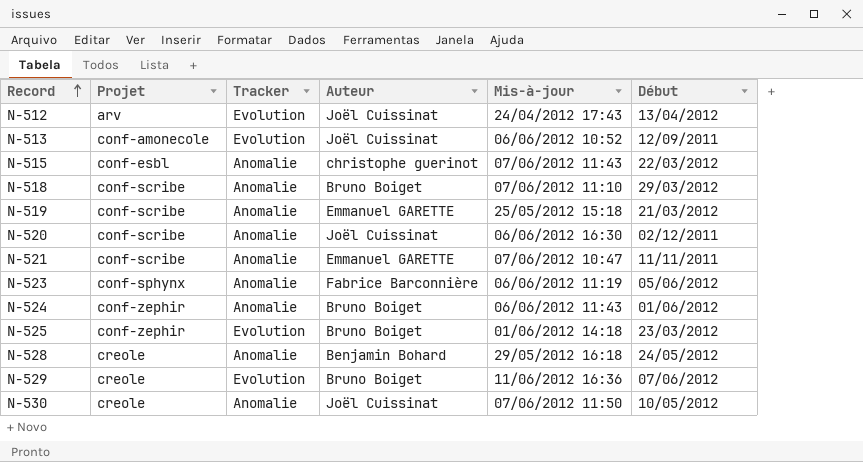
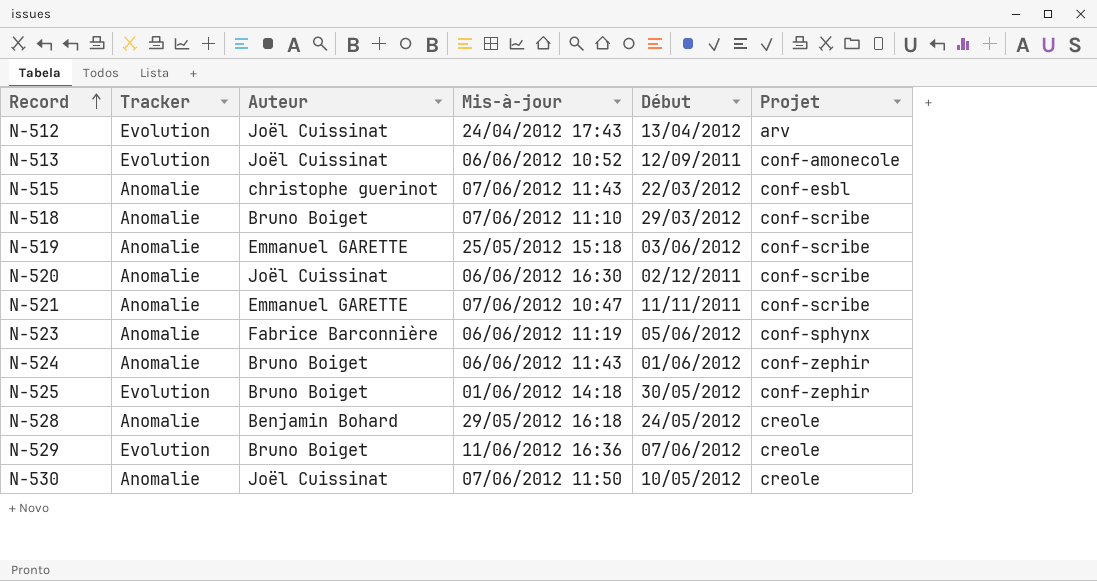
column Projet | position: 2 -> 6
N-519 | Début: 21/03/2012 -> 03/06/2012
N-525 | Début: 23/03/2012 -> 30/05/2012

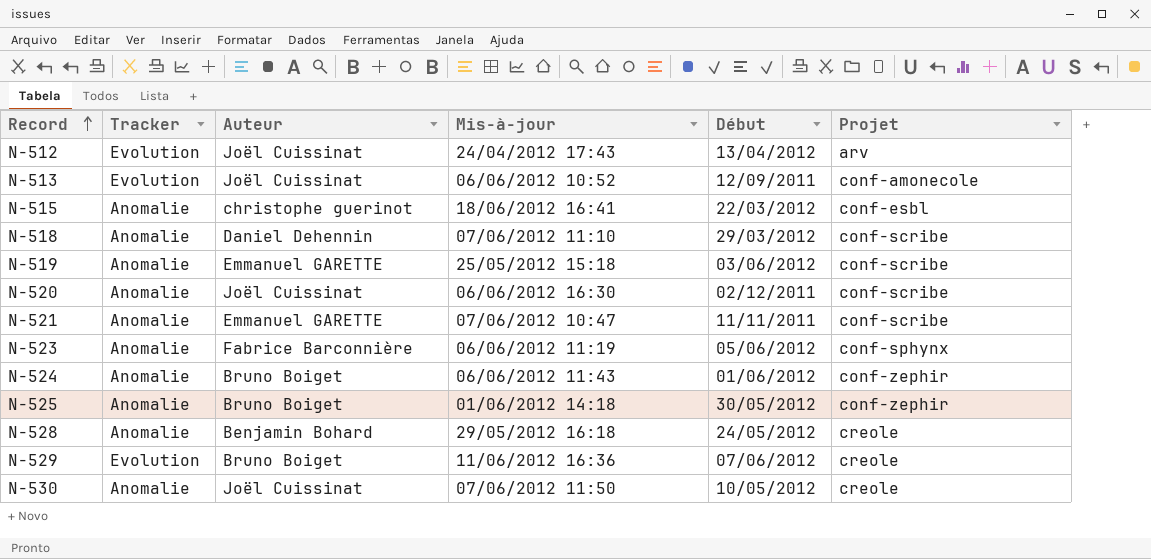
N-515 | Mis-à-jour: 07/06/2012 11:43 -> 18/06/2012 16:41
N-518 | Auteur: Bruno Boiget -> Daniel Dehennin
N-525 | Tracker: Evolution -> Anomalie

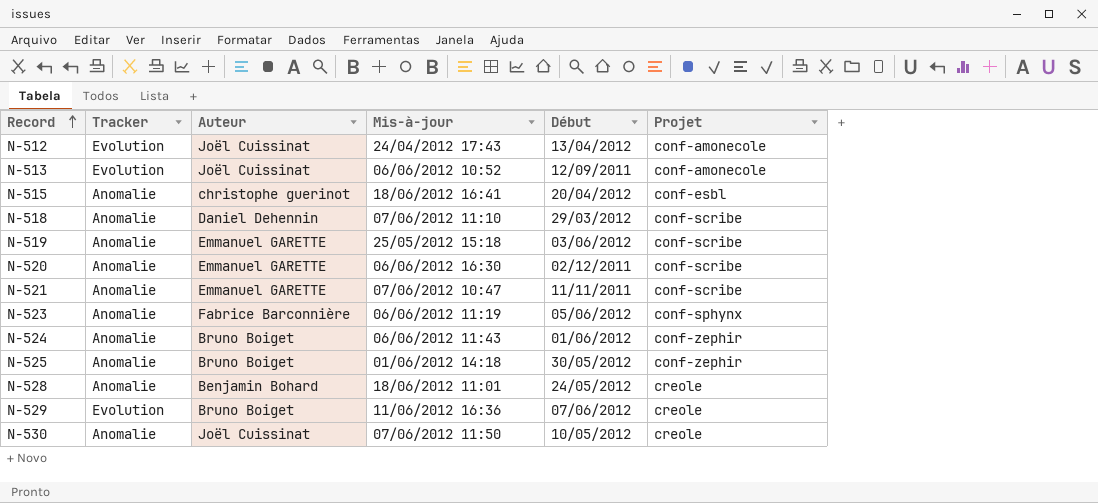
N-512 | Projet: arv -> conf-amonecole
N-515 | Début: 22/03/2012 -> 20/04/2012
N-520 | Auteur: Joël Cuissinat -> Emmanuel GARETTE
N-528 | Mis-à-jour: 29/05/2012 16:18 -> 18/06/2012 11:01

